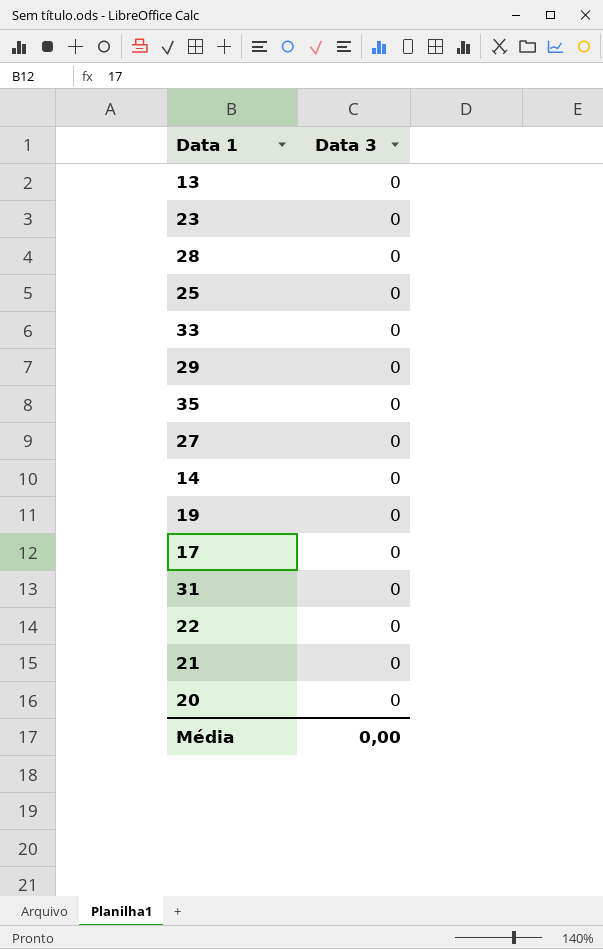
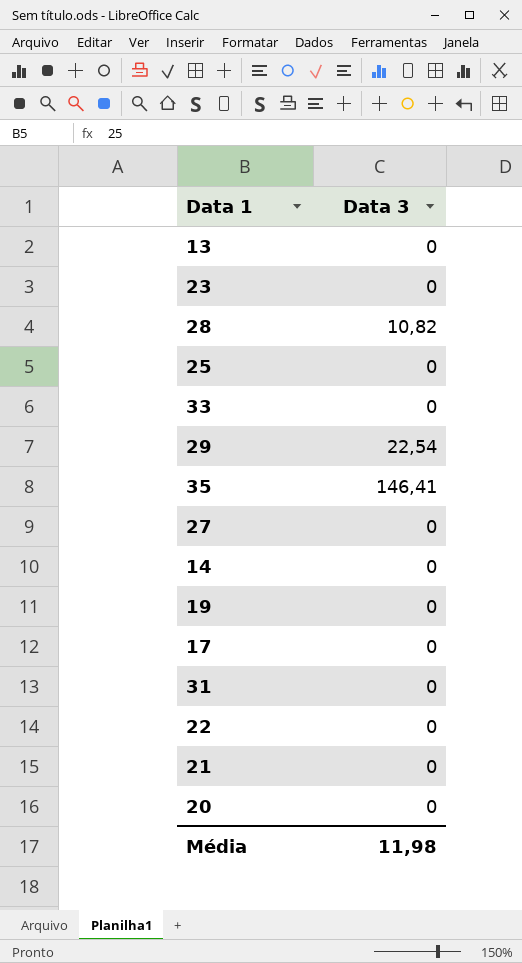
28 | Data 3: 0 -> 10,82
29 | Data 3: 0 -> 22,54
35 | Data 3: 0 -> 146,41
Média | Data 3: 0,00 -> 11,98

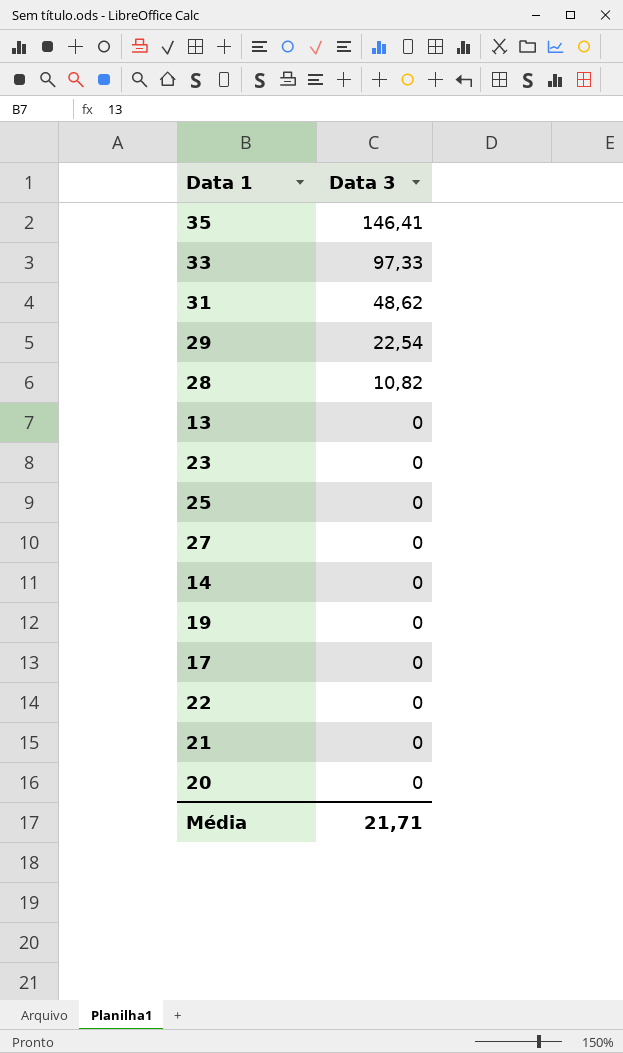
row order: none -> Data 3 descending
33 | Data 3: 0 -> 97,33
31 | Data 3: 0 -> 48,62
Média | Data 3: 11,98 -> 21,71

